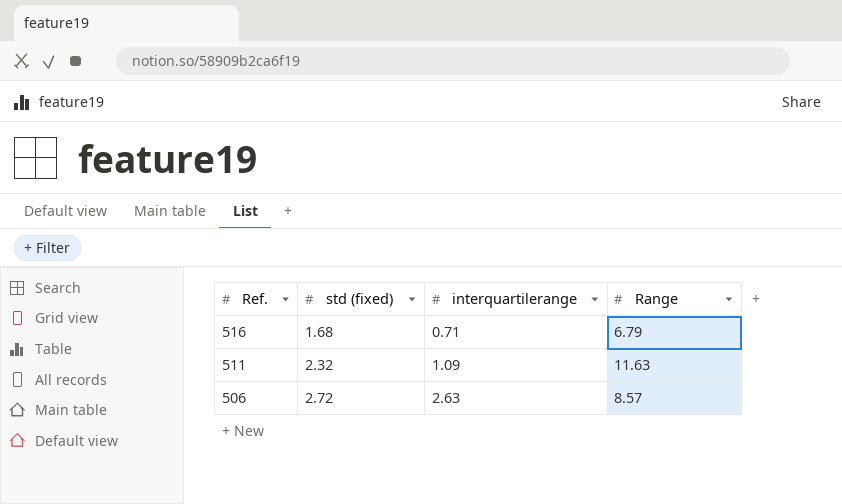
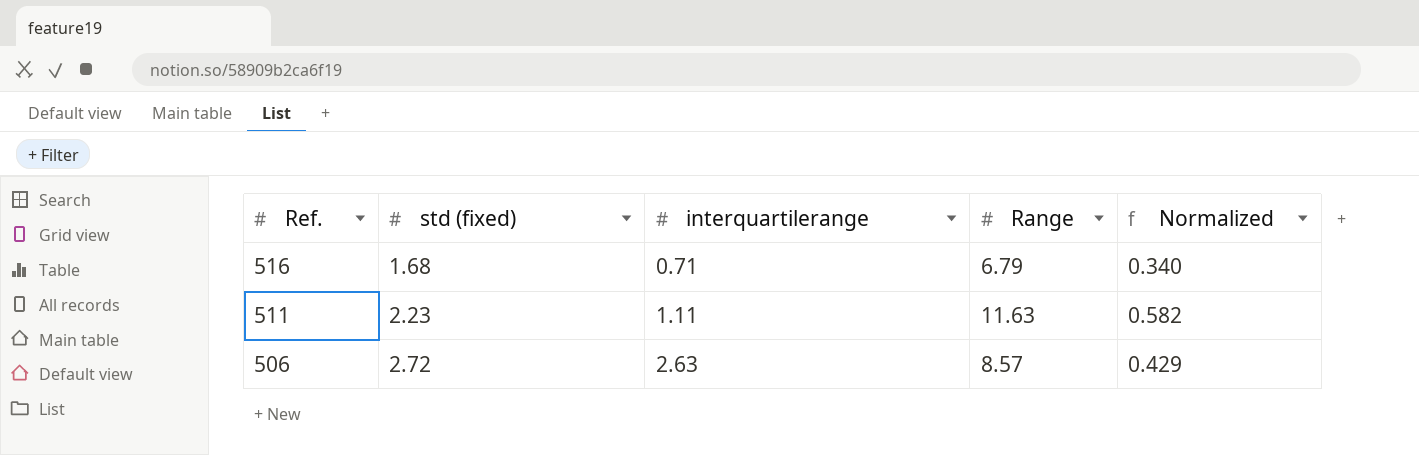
column Normalized | formula: none -> [Range] * 0.05
511 | std (fixed): 2.32 -> 2.23
511 | interquartilerange: 1.09 -> 1.11

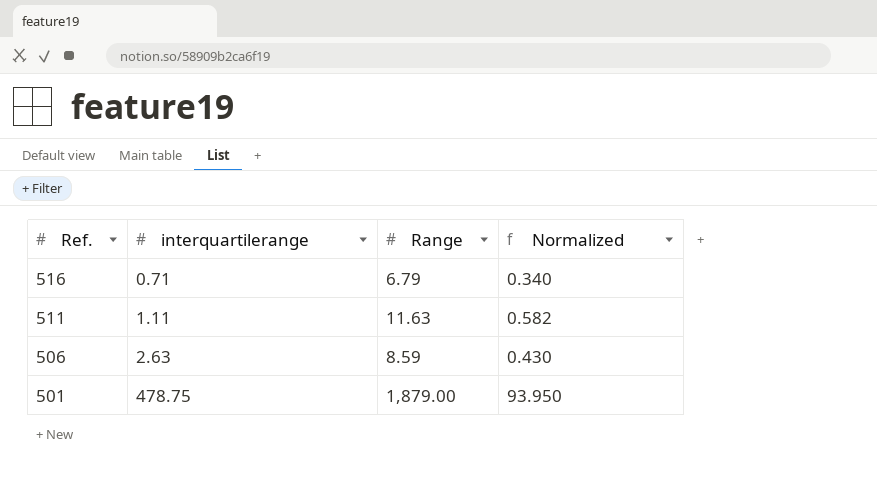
column std (fixed) | position: 2 -> none
506 | Range: 8.57 -> 8.59
506 | Normalized: 0.429 -> 0.430
row 501: none -> 478.75 | 1,879.00 | 93.950

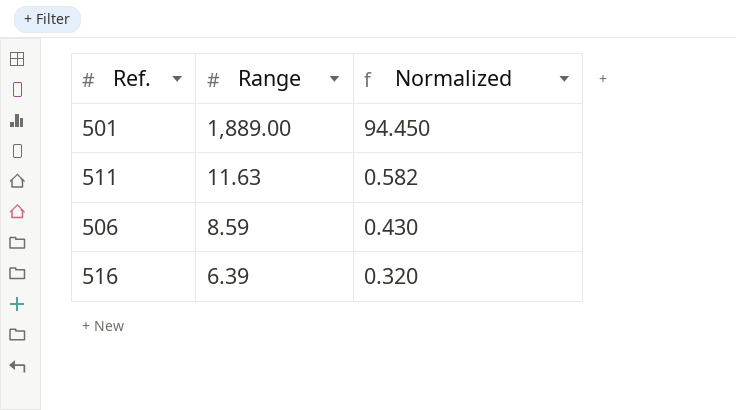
row order: Ref. descending -> Range descending
column interquartilerange | position: 2 -> none
501 | Range: 1,879.00 -> 1,889.00
501 | Normalized: 93.950 -> 94.450
516 | Range: 6.79 -> 6.39
516 | Normalized: 0.340 -> 0.320

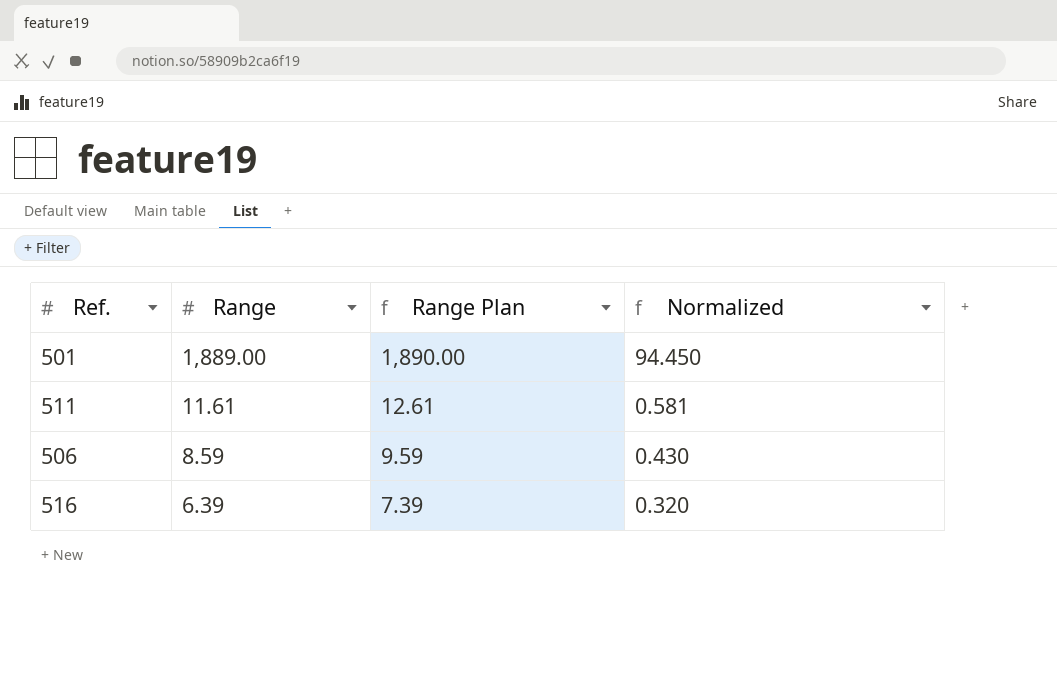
column Range Plan | formula: none -> [Range] + 1
511 | Range: 11.63 -> 11.61
511 | Normalized: 0.582 -> 0.581

